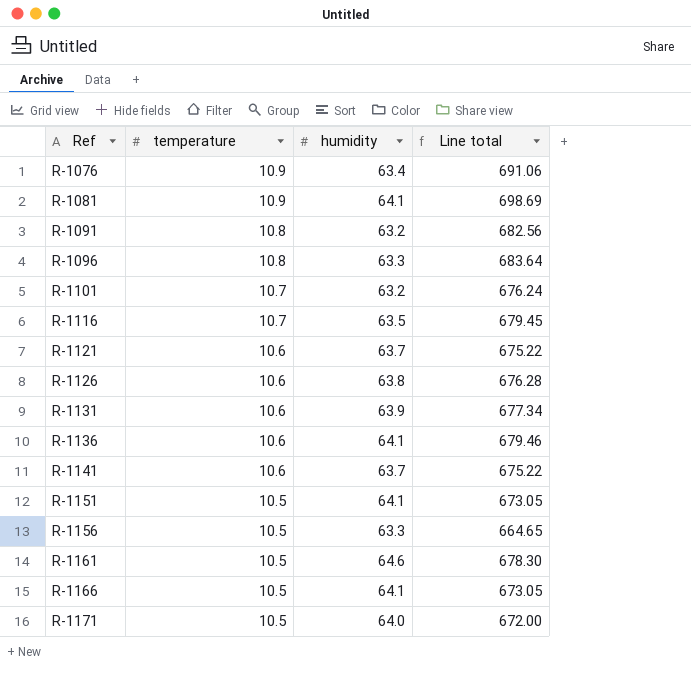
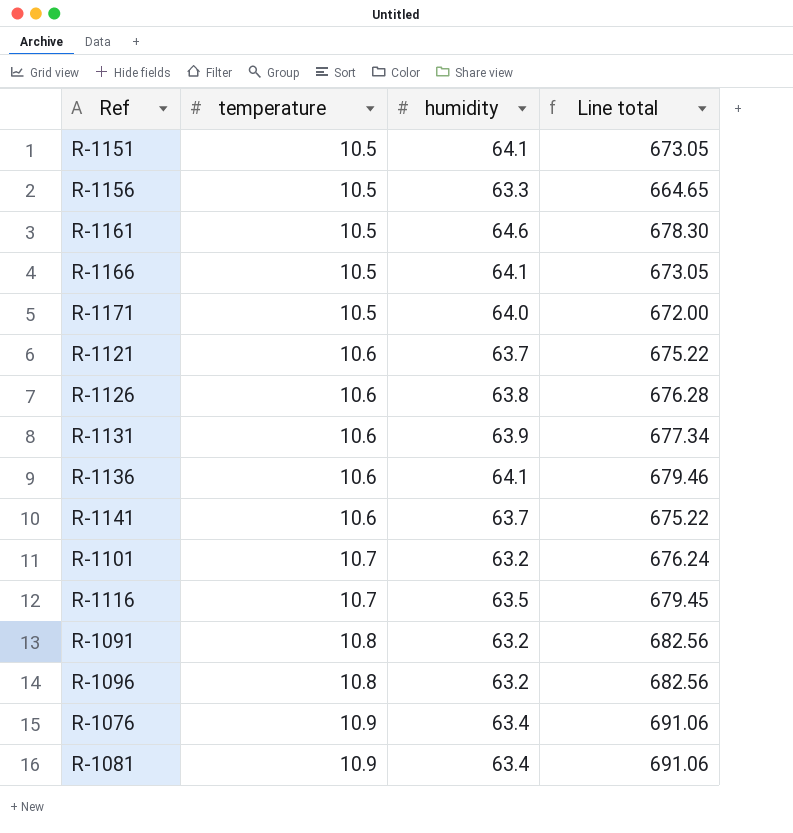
row order: Ref ascending -> temperature ascending
R-1096 | humidity: 63.3 -> 63.2
R-1096 | Line total: 683.64 -> 682.56
R-1081 | humidity: 64.1 -> 63.4
R-1081 | Line total: 698.69 -> 691.06

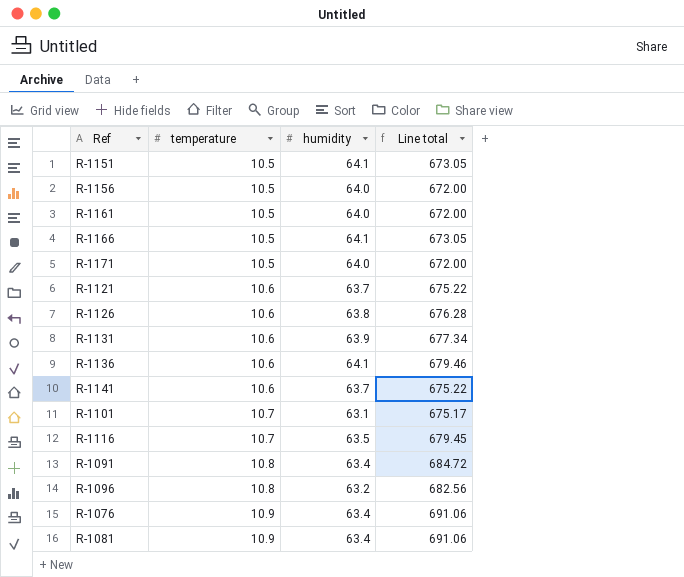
R-1156 | humidity: 63.3 -> 64.0
R-1156 | Line total: 664.65 -> 672.00
R-1161 | humidity: 64.6 -> 64.0
R-1161 | Line total: 678.30 -> 672.00
R-1101 | humidity: 63.2 -> 63.1
R-1101 | Line total: 676.24 -> 675.17
R-1091 | humidity: 63.2 -> 63.4
R-1091 | Line total: 682.56 -> 684.72

